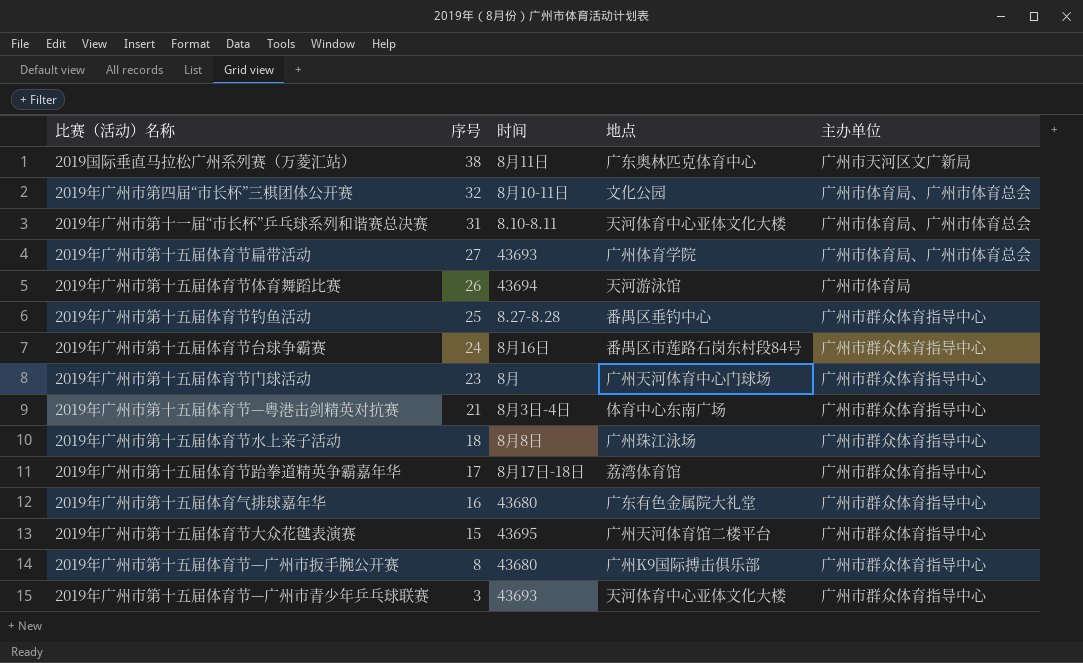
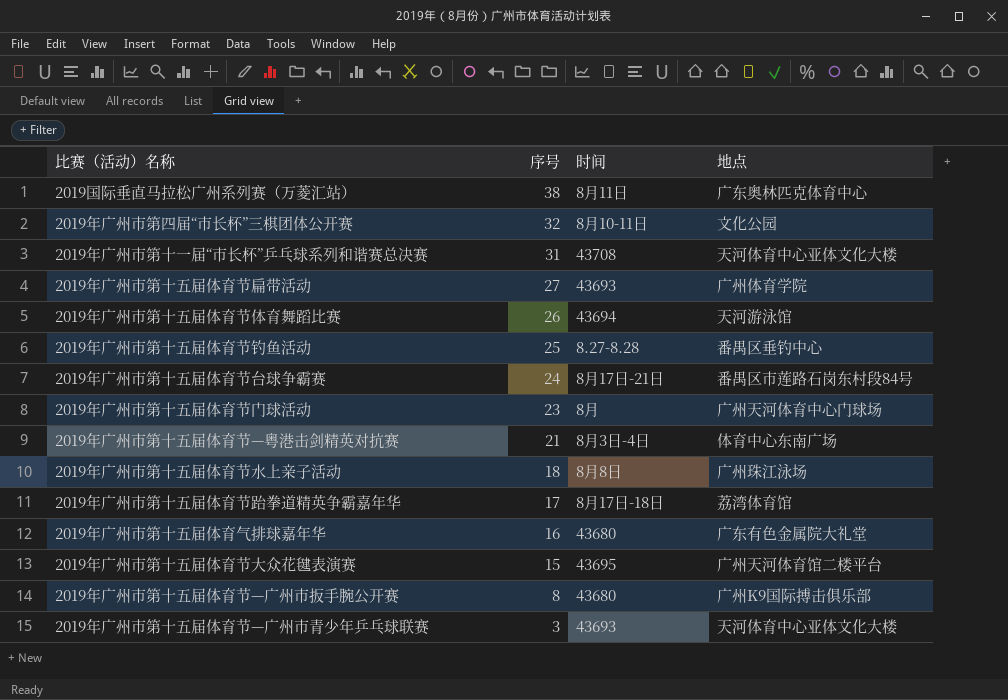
column 主办单位 | position: 5 -> none
2019年广州市第十一届“市长杯”乒乓球系列和谐赛总决赛 | 时间: 8.10-8.11 -> 43708
2019年广州市第十五届体育节台球争霸赛 | 时间: 8月16日 -> 8月17日-21日

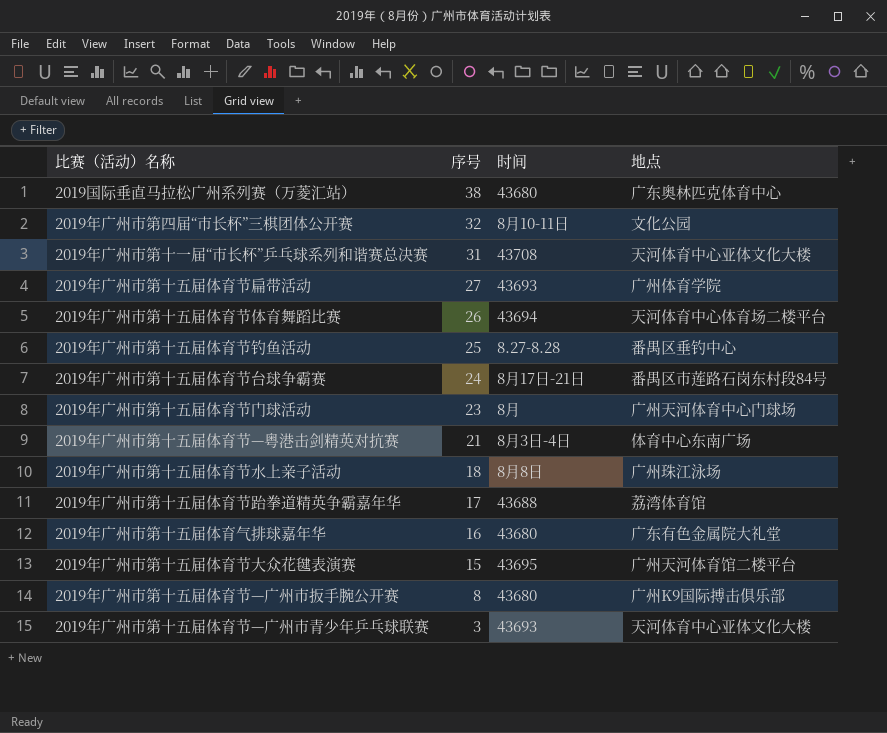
2019国际垂直马拉松广州系列赛（万菱汇站） | 时间: 8月11日 -> 43680
2019年广州市第十五届体育节体育舞蹈比赛 | 地点: 天河游泳馆 -> 天河体育中心体育场二楼平台
2019年广州市第十五届体育节跆拳道精英争霸嘉年华 | 时间: 8月17日-18日 -> 43688

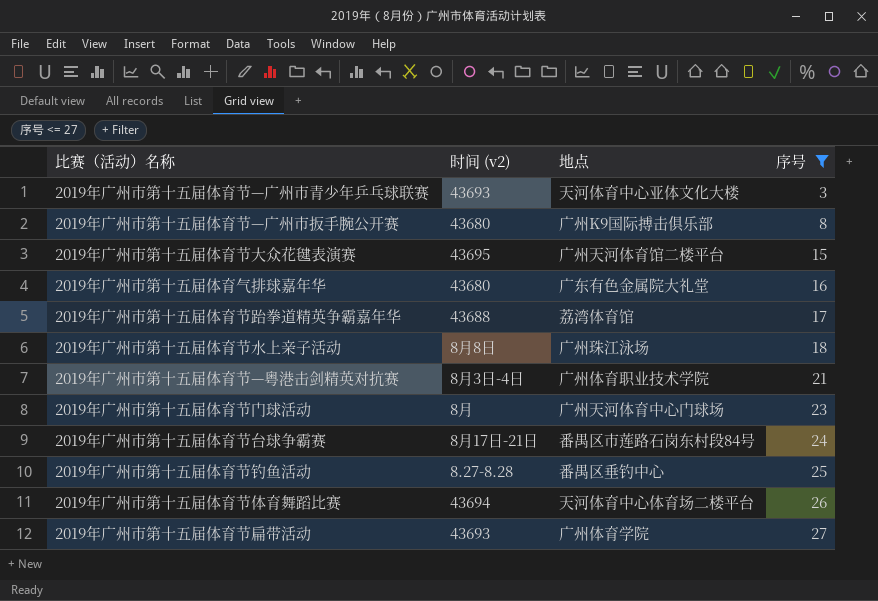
filter: none -> 序号 <= 27
row order: 序号 descending -> 序号 ascending
column name: 时间 -> 时间 (v2)
column 序号 | position: 2 -> 4
2019年广州市第十五届体育节—粤港击剑精英对抗赛 | 地点: 体育中心东南广场 -> 广州体育职业技术学院

